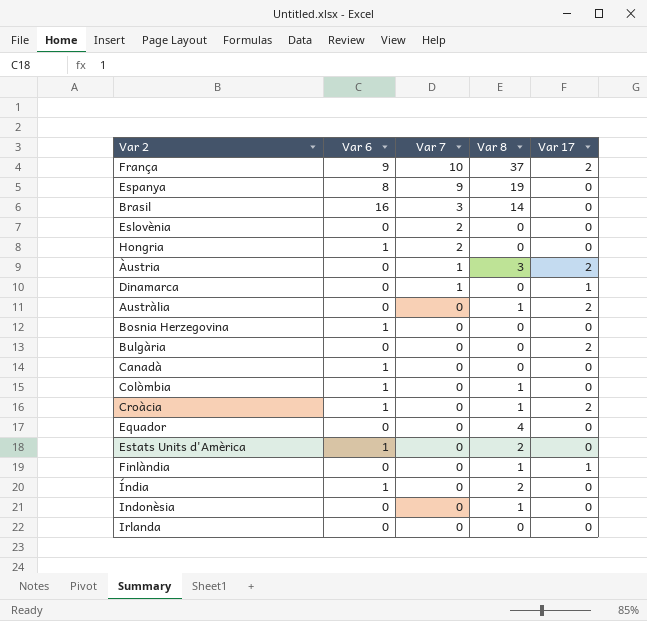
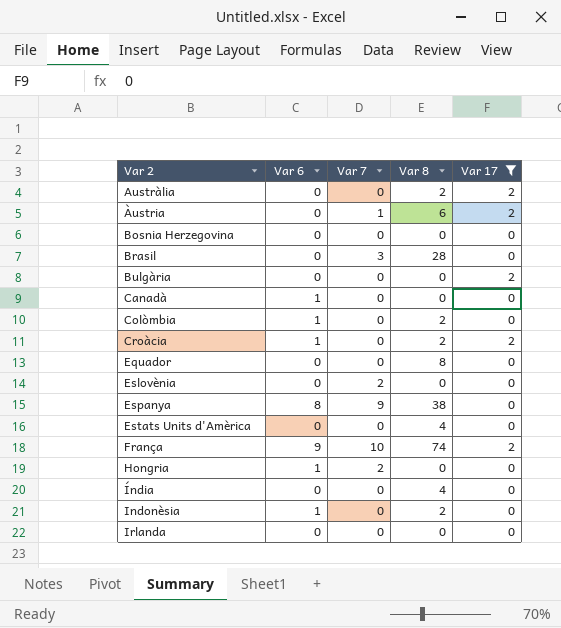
filter: none -> Var 17 != 1
row order: Var 7 descending -> Var 2 ascending
Austràlia | Var 8: 1 -> 2
Àustria | Var 8: 3 -> 6
Bosnia Herzegovina | Var 6: 1 -> 0
Brasil | Var 6: 16 -> 0
Brasil | Var 8: 14 -> 28
Colòmbia | Var 8: 1 -> 2
Croàcia | Var 8: 1 -> 2
Equador | Var 8: 4 -> 8
Espanya | Var 8: 19 -> 38
Estats Units d'Amèrica | Var 6: 1 -> 0
Estats Units d'Amèrica | Var 8: 2 -> 4
França | Var 8: 37 -> 74
Índia | Var 6: 1 -> 0
Índia | Var 8: 2 -> 4
Indonèsia | Var 6: 0 -> 1
Indonèsia | Var 8: 1 -> 2

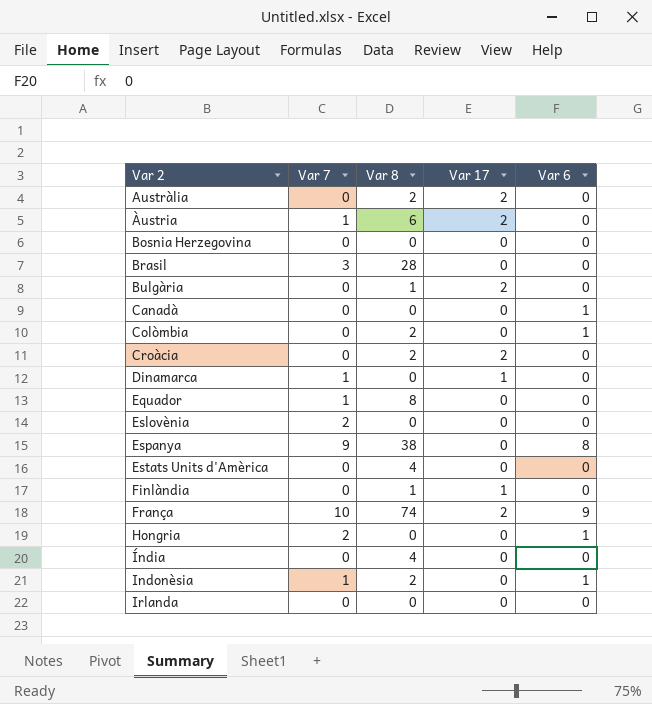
filter: Var 17 != 1 -> none
column Var 6 | position: 2 -> 5
Bulgària | Var 8: 0 -> 1
Croàcia | Var 6: 1 -> 0
Equador | Var 7: 0 -> 1
Indonèsia | Var 7: 0 -> 1

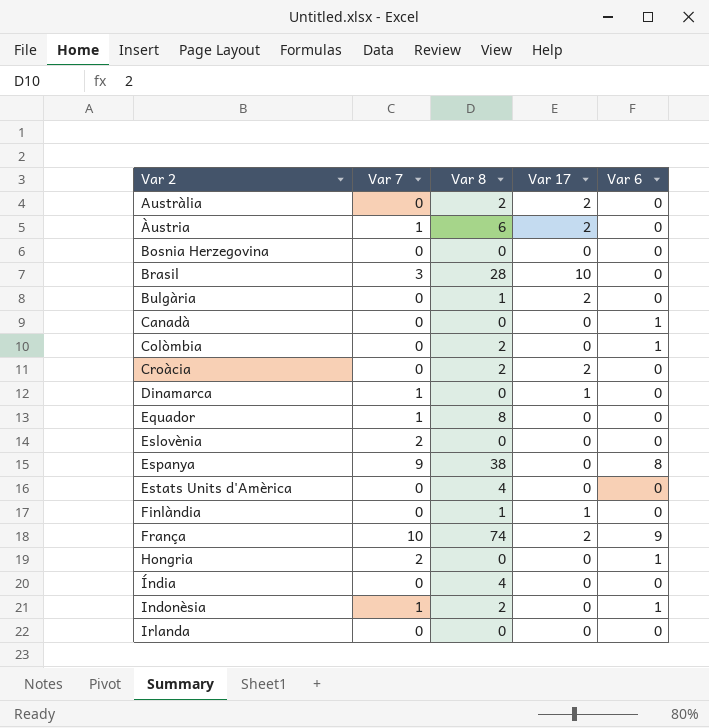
Brasil | Var 17: 0 -> 10

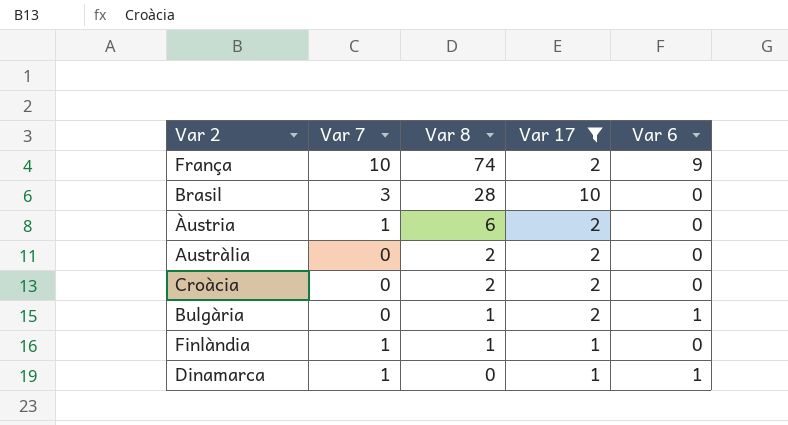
filter: none -> Var 17 != 0
row order: Var 2 ascending -> Var 8 descending
Bulgària | Var 6: 0 -> 1
Finlàndia | Var 7: 0 -> 1
Dinamarca | Var 6: 0 -> 1

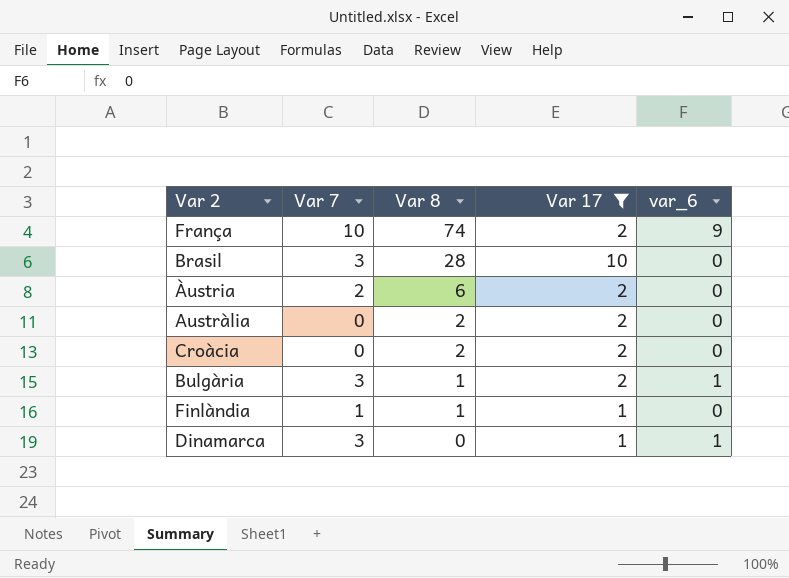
column name: Var 6 -> var_6
Àustria | Var 7: 1 -> 2
Bulgària | Var 7: 0 -> 3
Dinamarca | Var 7: 1 -> 3

